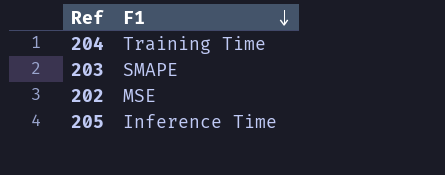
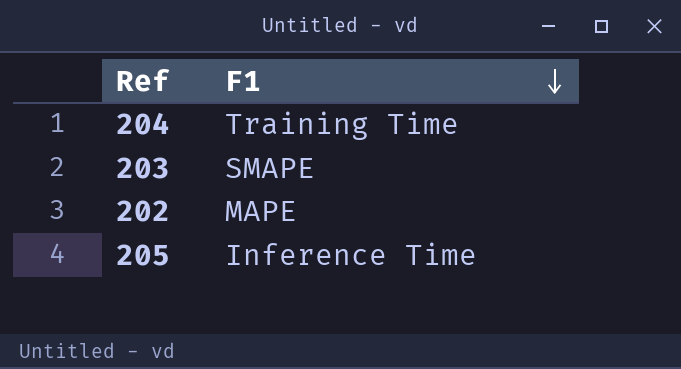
202 | F1: MSE -> MAPE

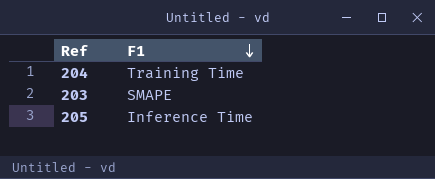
row 202: MAPE -> none

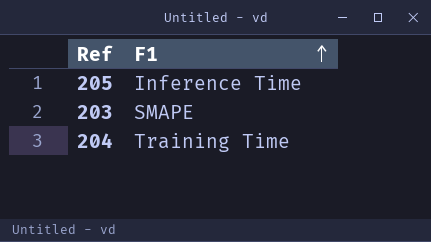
row order: F1 descending -> F1 ascending

